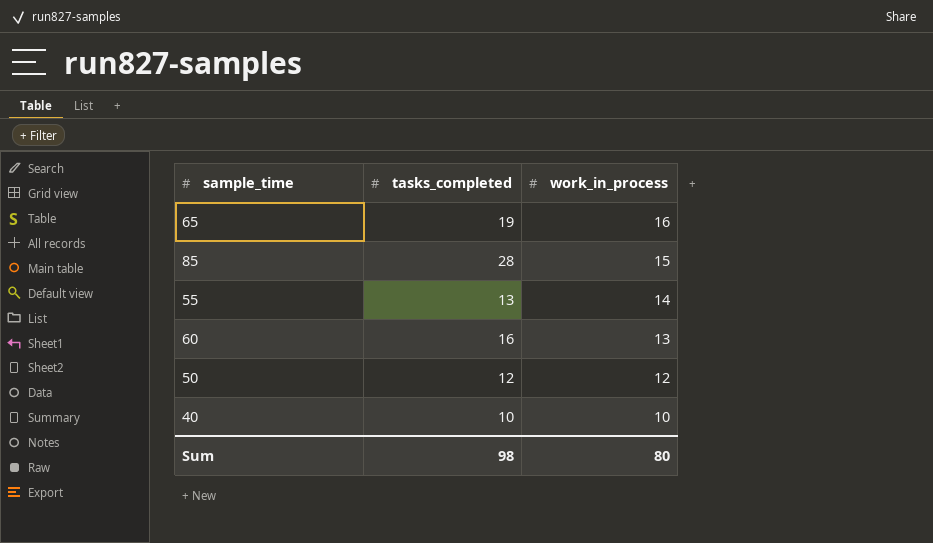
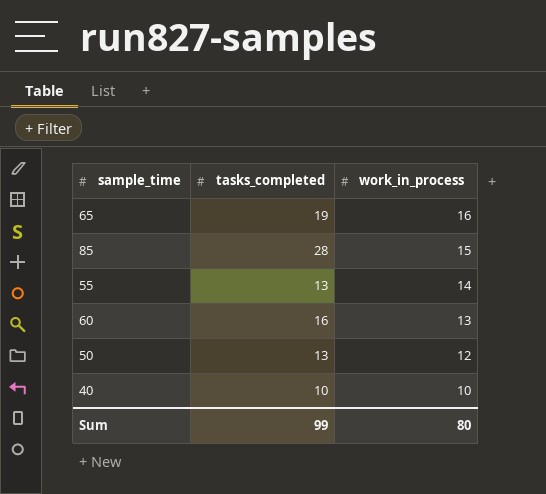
50 | tasks_completed: 12 -> 13
Sum | tasks_completed: 98 -> 99

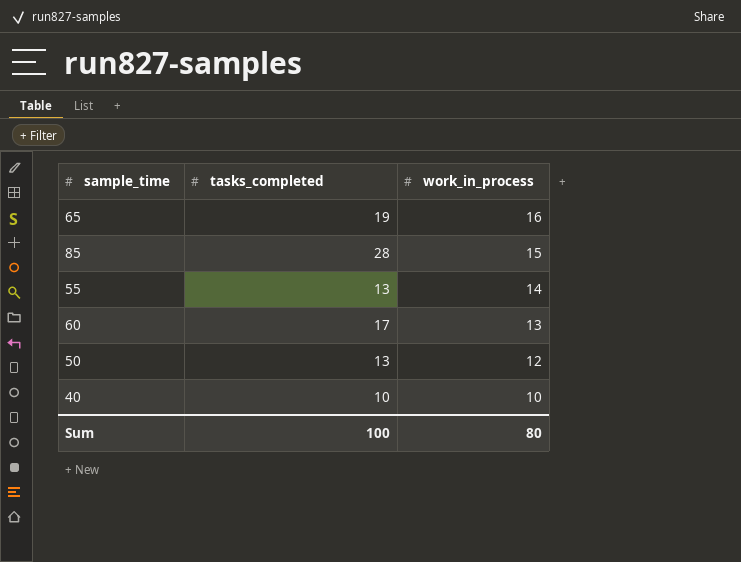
60 | tasks_completed: 16 -> 17
Sum | tasks_completed: 99 -> 100

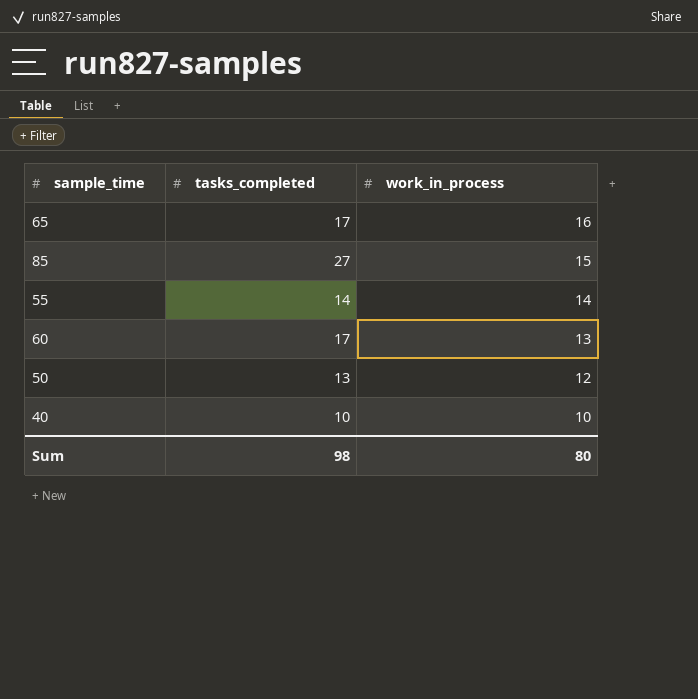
65 | tasks_completed: 19 -> 17
85 | tasks_completed: 28 -> 27
55 | tasks_completed: 13 -> 14
Sum | tasks_completed: 100 -> 98

